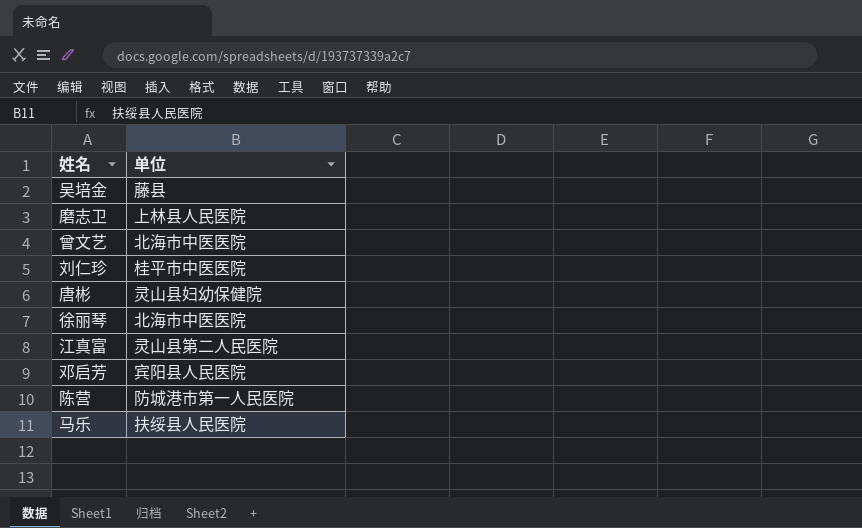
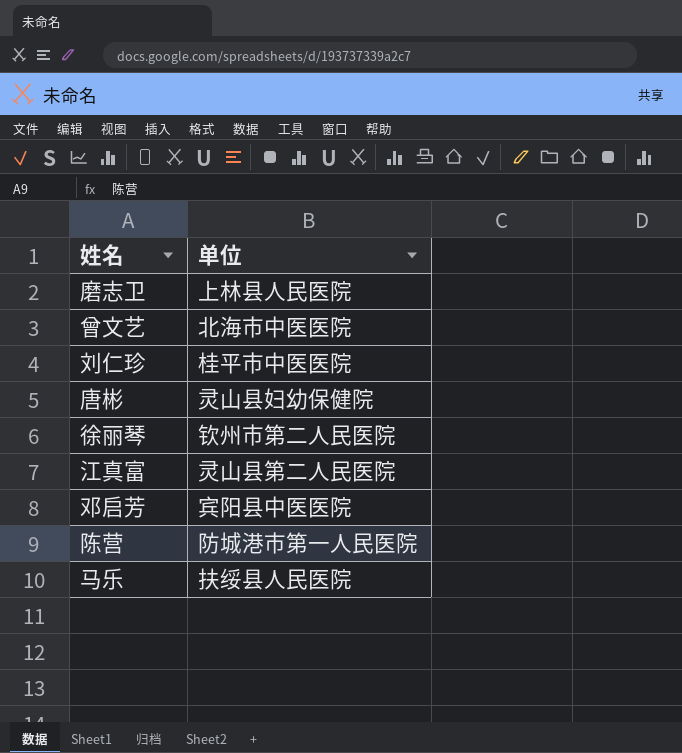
row 吴培金: 藤县 -> none
徐丽琴 | 单位: 北海市中医医院 -> 钦州市第二人民医院
邓启芳 | 单位: 宾阳县人民医院 -> 宾阳县中医医院

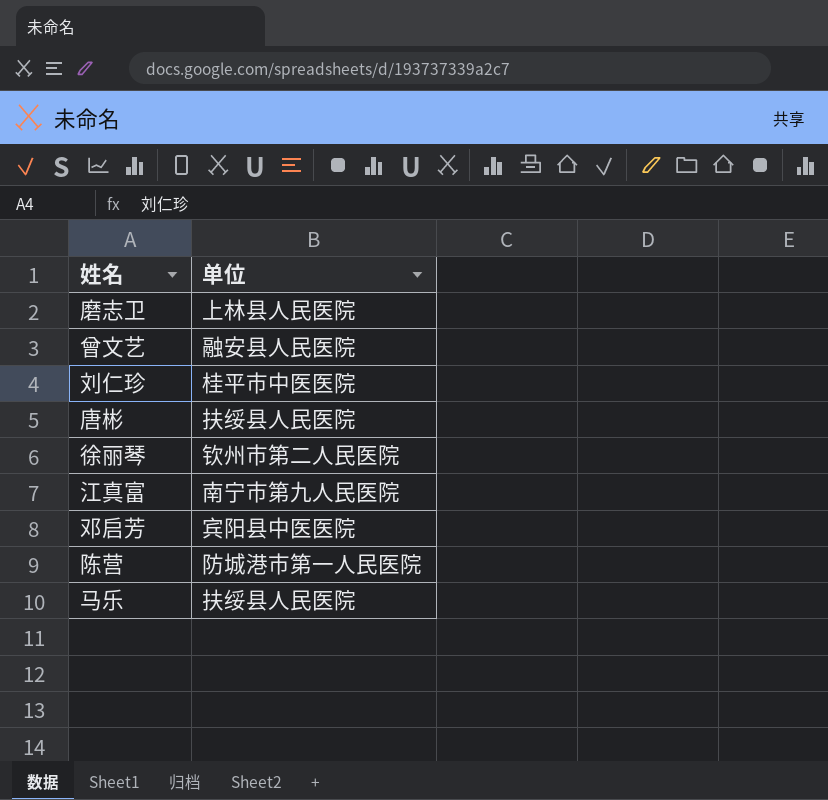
曾文艺 | 单位: 北海市中医医院 -> 融安县人民医院
唐彬 | 单位: 灵山县妇幼保健院 -> 扶绥县人民医院
江真富 | 单位: 灵山县第二人民医院 -> 南宁市第九人民医院

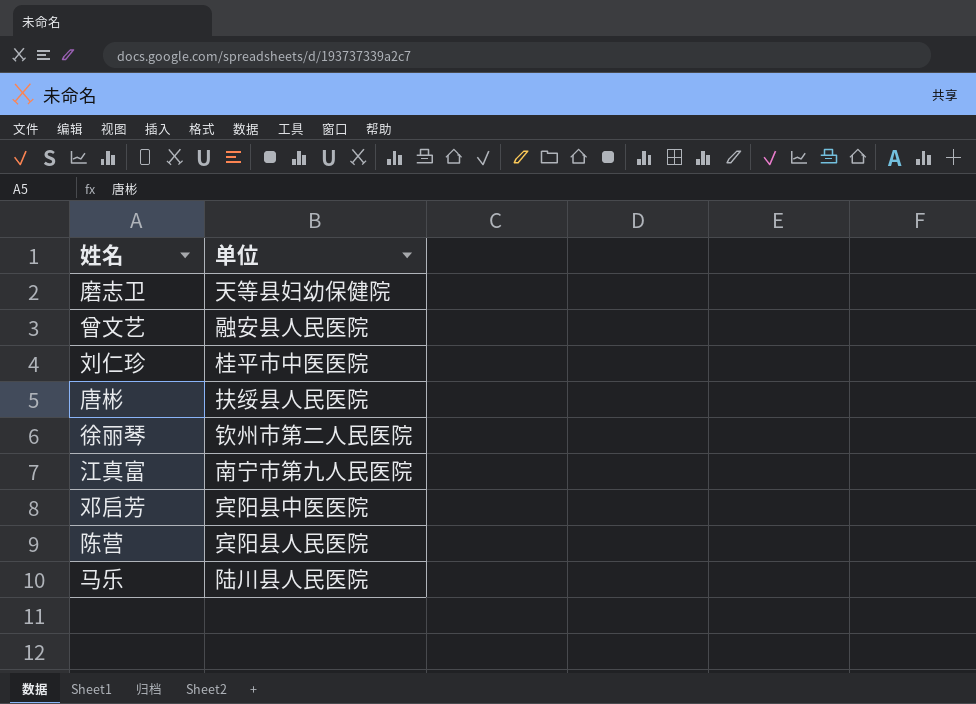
磨志卫 | 单位: 上林县人民医院 -> 天等县妇幼保健院
陈营 | 单位: 防城港市第一人民医院 -> 宾阳县人民医院
马乐 | 单位: 扶绥县人民医院 -> 陆川县人民医院

